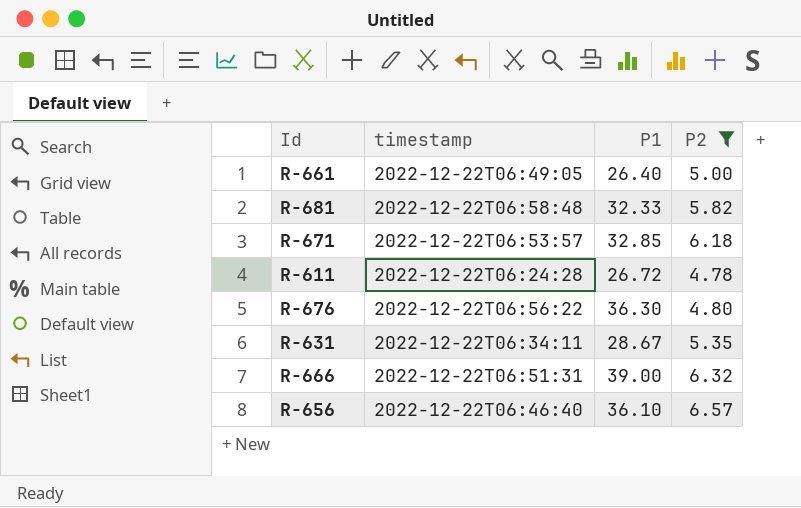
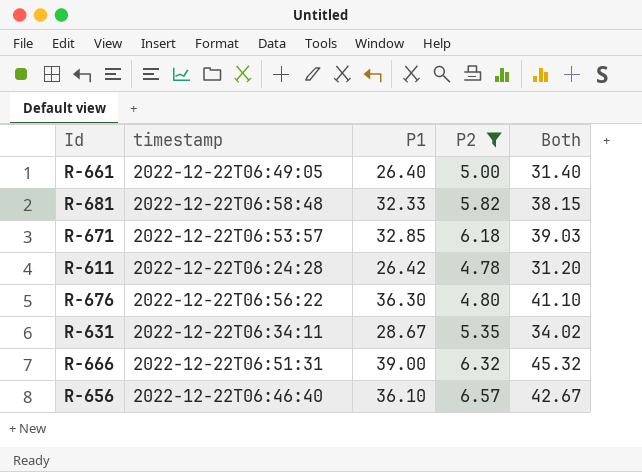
column Both | formula: none -> [P1] + [P2]
R-611 | P1: 26.72 -> 26.42

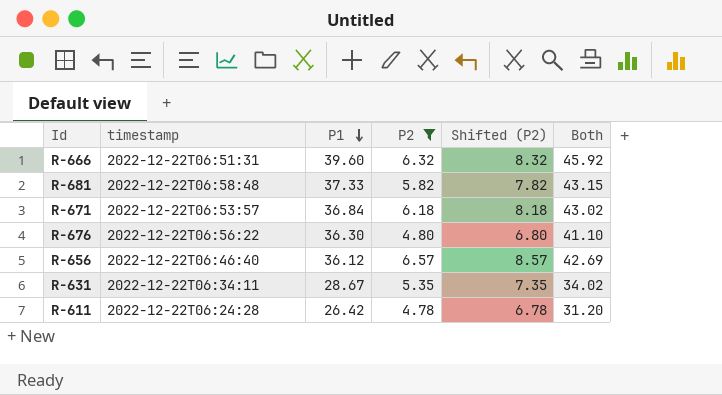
row order: none -> P1 descending
column Shifted (P2) | formula: none -> [P2] + 2
row R-661: 2022-12-22T06:49:05 | 26.40 | 5.00 | 31.40 -> none
R-666 | P1: 39.00 -> 39.60
R-666 | Both: 45.32 -> 45.92
R-681 | P1: 32.33 -> 37.33
R-681 | Both: 38.15 -> 43.15
R-671 | P1: 32.85 -> 36.84
R-671 | Both: 39.03 -> 43.02
R-656 | P1: 36.10 -> 36.12
R-656 | Both: 42.67 -> 42.69

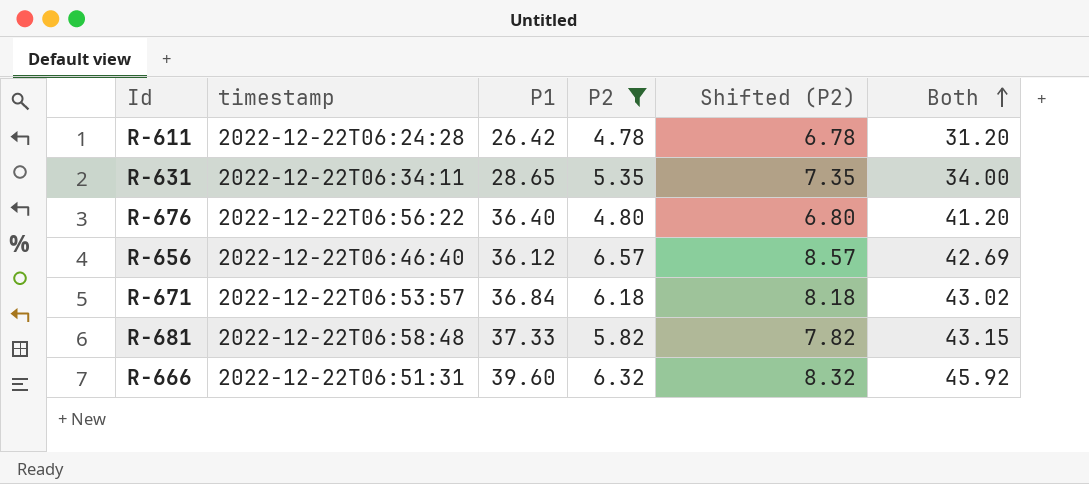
row order: P1 descending -> Both ascending
R-631 | P1: 28.67 -> 28.65
R-631 | Both: 34.02 -> 34.00
R-676 | P1: 36.30 -> 36.40
R-676 | Both: 41.10 -> 41.20

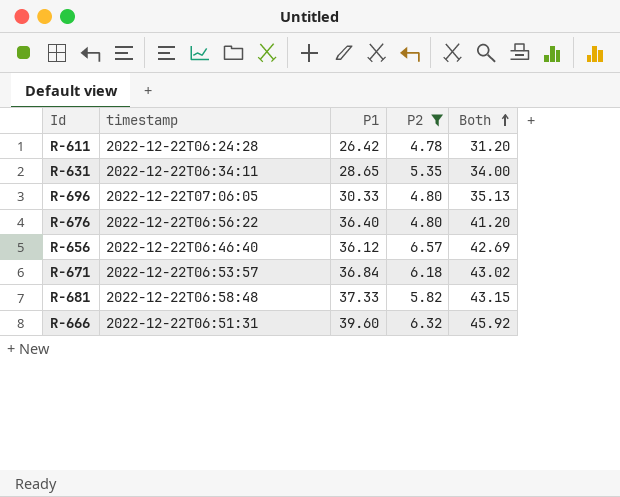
column Shifted (P2) | formula: [P2] + 2 -> none
row R-696: none -> 2022-12-22T07:06:05 | 30.33 | 4.80 | 35.13

